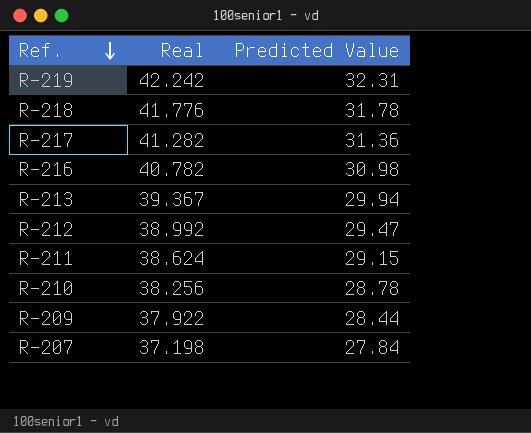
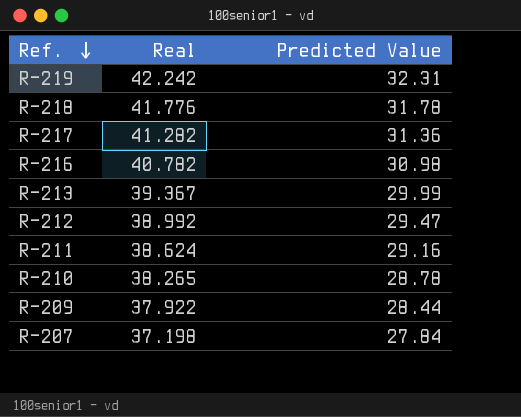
R-213 | Predicted Value: 29.94 -> 29.99
R-211 | Predicted Value: 29.15 -> 29.16
R-210 | Real: 38.256 -> 38.265

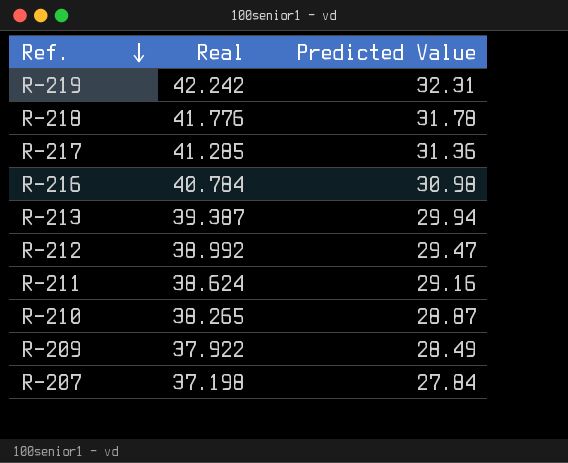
R-217 | Real: 41.282 -> 41.285
R-216 | Real: 40.782 -> 40.784
R-213 | Real: 39.367 -> 39.387
R-213 | Predicted Value: 29.99 -> 29.94
R-210 | Predicted Value: 28.78 -> 28.87
R-209 | Predicted Value: 28.44 -> 28.49

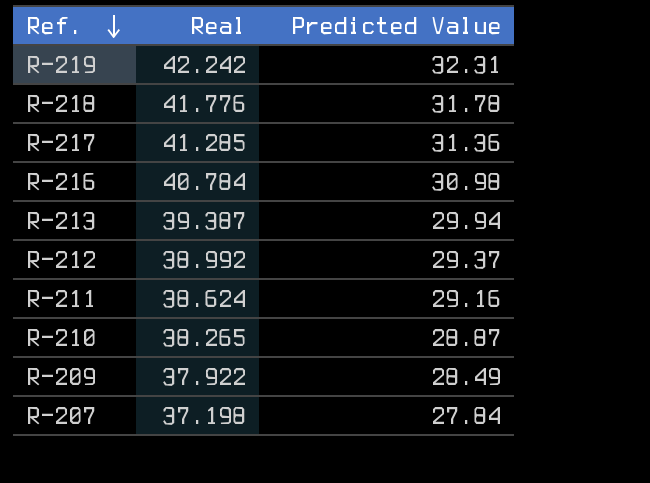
R-212 | Predicted Value: 29.47 -> 29.37

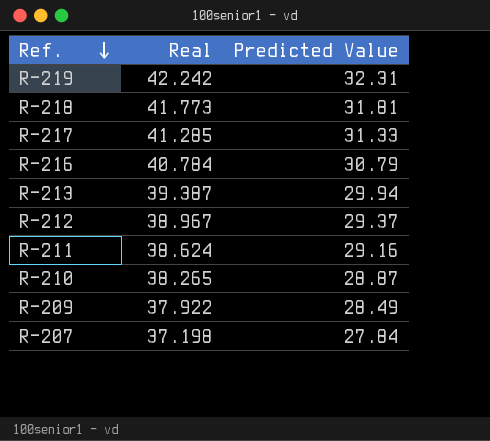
R-218 | Real: 41.776 -> 41.773
R-218 | Predicted Value: 31.78 -> 31.81
R-217 | Predicted Value: 31.36 -> 31.33
R-216 | Predicted Value: 30.98 -> 30.79
R-212 | Real: 38.992 -> 38.967

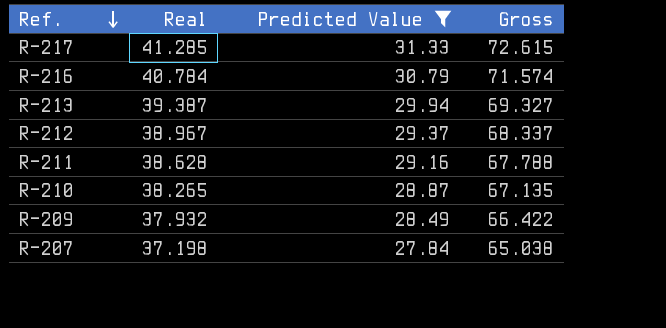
filter: none -> Predicted Value <= 31.33
column Gross | formula: none -> [Real] + [Predicted Value]
R-211 | Real: 38.624 -> 38.628
R-209 | Real: 37.922 -> 37.932

